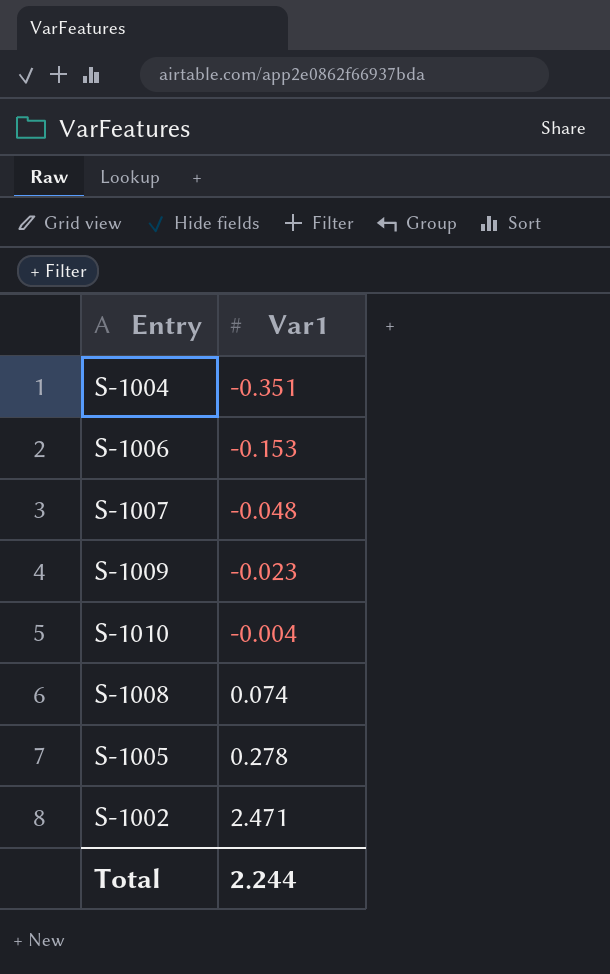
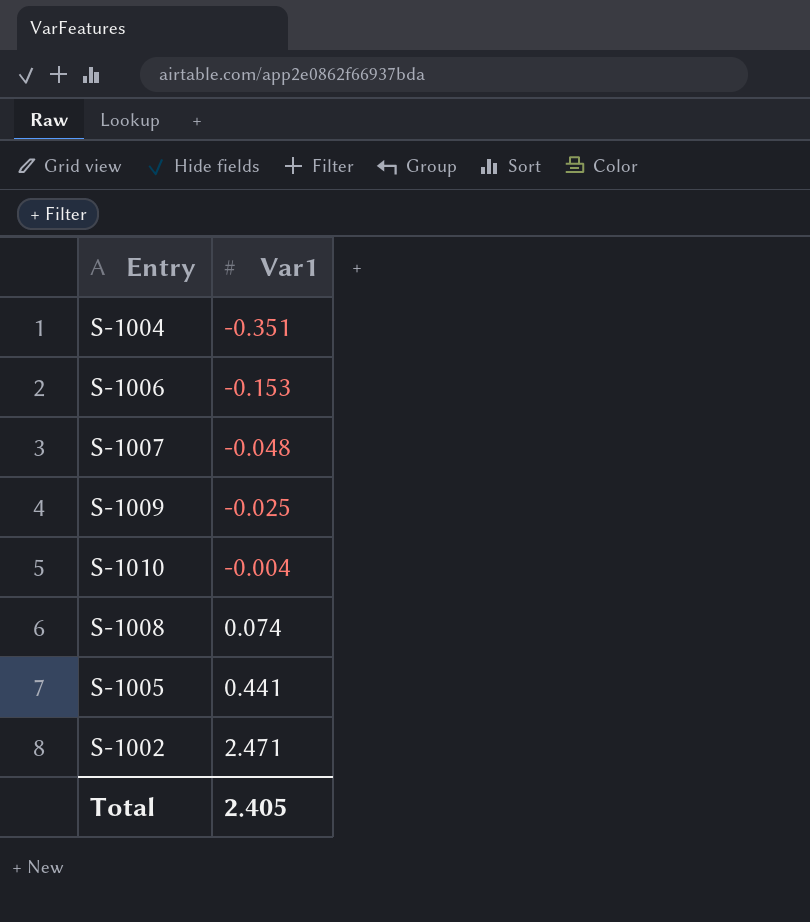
S-1009 | Var1: -0.023 -> -0.025
S-1005 | Var1: 0.278 -> 0.441
Total | Var1: 2.244 -> 2.405

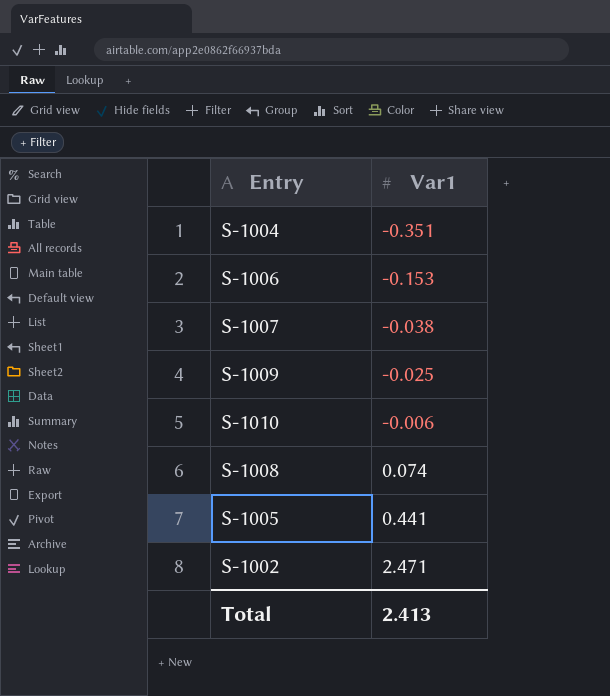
S-1007 | Var1: -0.048 -> -0.038
S-1010 | Var1: -0.004 -> -0.006
Total | Var1: 2.405 -> 2.413

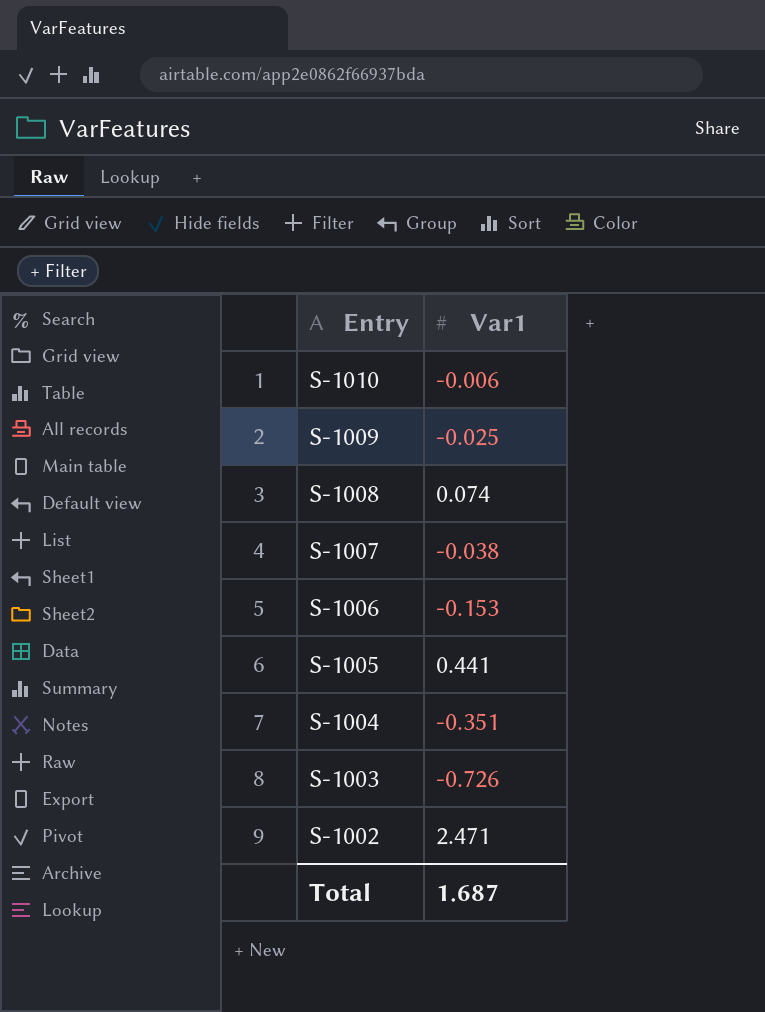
row order: Var1 ascending -> Entry descending
row S-1003: none -> -0.726
Total | Var1: 2.413 -> 1.687

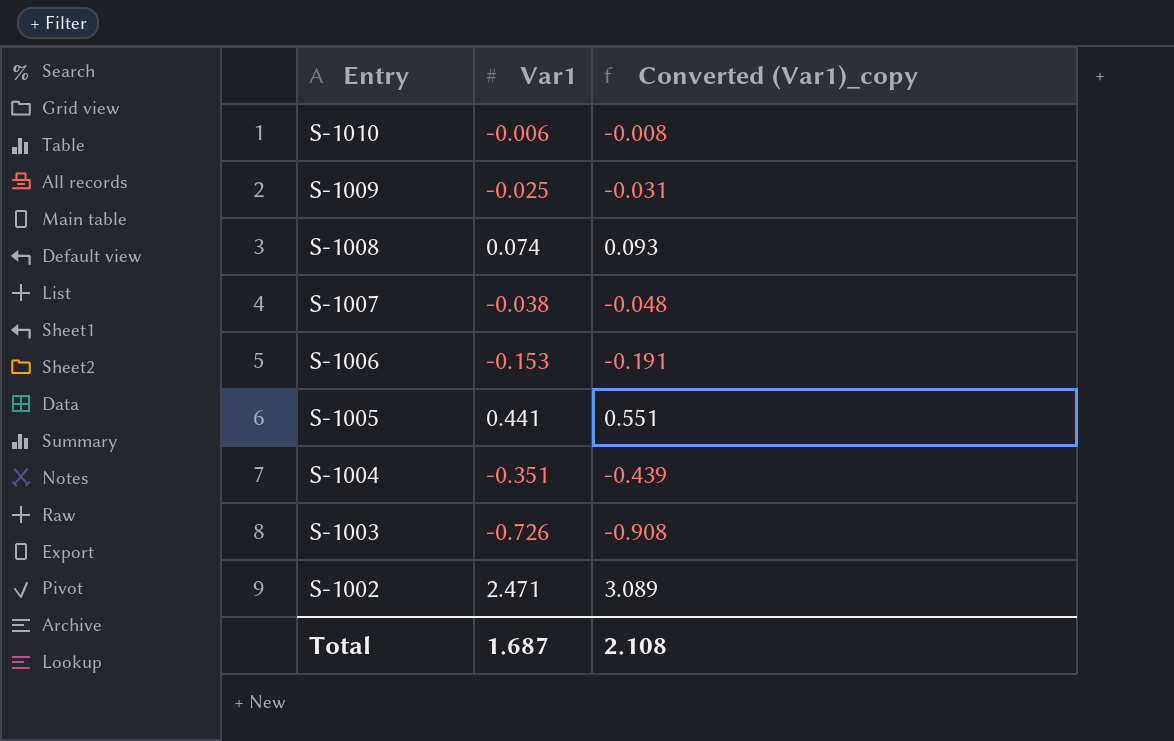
column Converted (Var1)_copy | formula: none -> [Var1] * 1.25

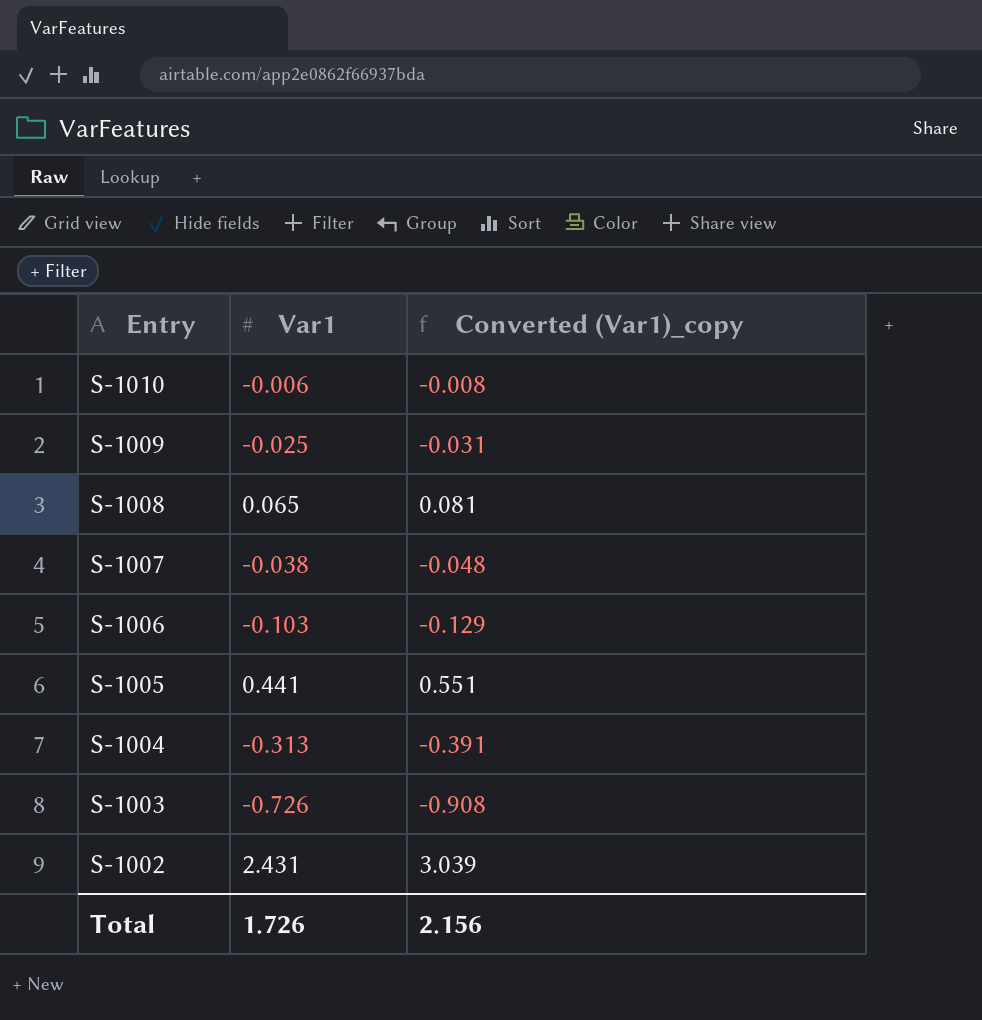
S-1008 | Var1: 0.074 -> 0.065
S-1008 | Converted (Var1)_copy: 0.093 -> 0.081
S-1006 | Var1: -0.153 -> -0.103
S-1006 | Converted (Var1)_copy: -0.191 -> -0.129
S-1004 | Var1: -0.351 -> -0.313
S-1004 | Converted (Var1)_copy: -0.439 -> -0.391
S-1002 | Var1: 2.471 -> 2.431
S-1002 | Converted (Var1)_copy: 3.089 -> 3.039
Total | Var1: 1.687 -> 1.726
Total | Converted (Var1)_copy: 2.108 -> 2.156

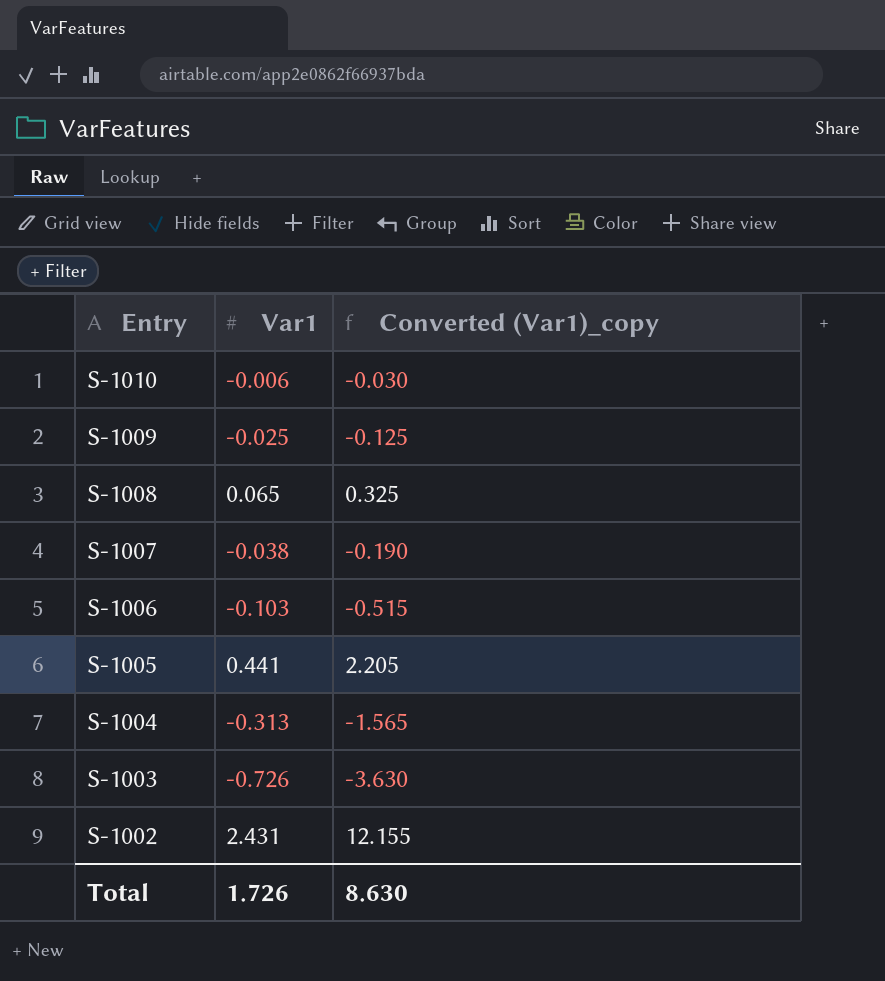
column Converted (Var1)_copy | formula: [Var1] * 1.25 -> [Var1] * 5
Total | Converted (Var1)_copy: 2.156 -> 8.630

